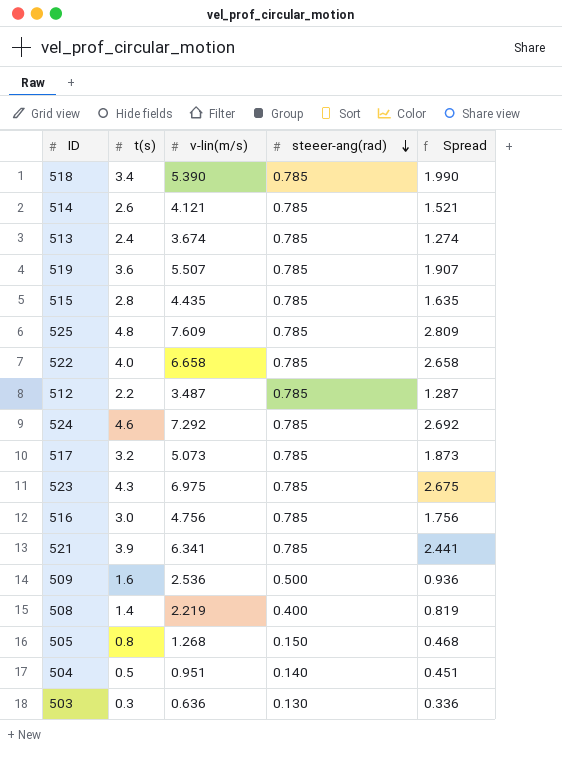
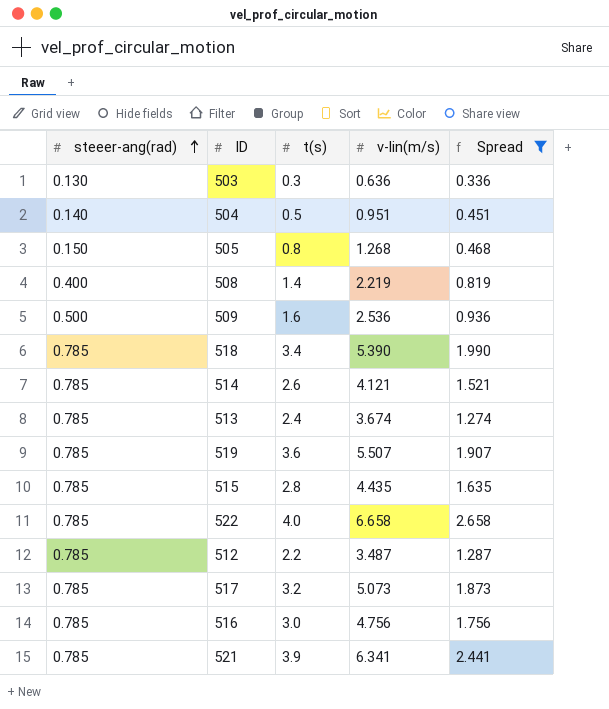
filter: none -> Spread <= 2.658
row order: steeer-ang(rad) descending -> steeer-ang(rad) ascending
column steeer-ang(rad) | position: 4 -> 1

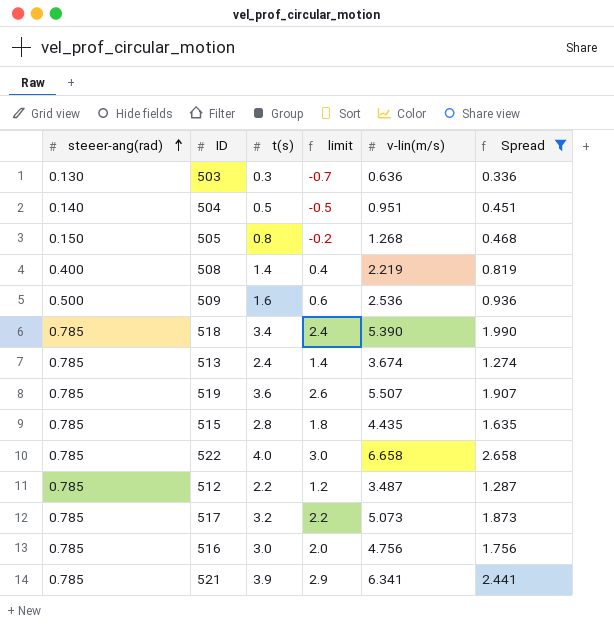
column limit | formula: none -> [t(s)] - 1
row 514: 0.785 | 2.6 | 4.121 | 1.521 -> none

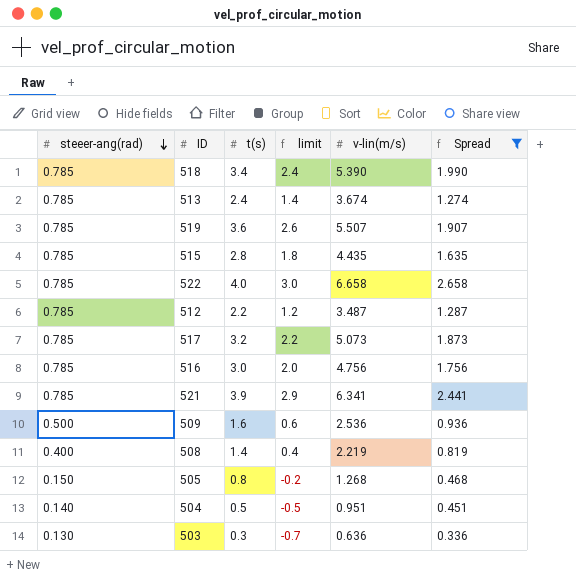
row order: steeer-ang(rad) ascending -> steeer-ang(rad) descending

